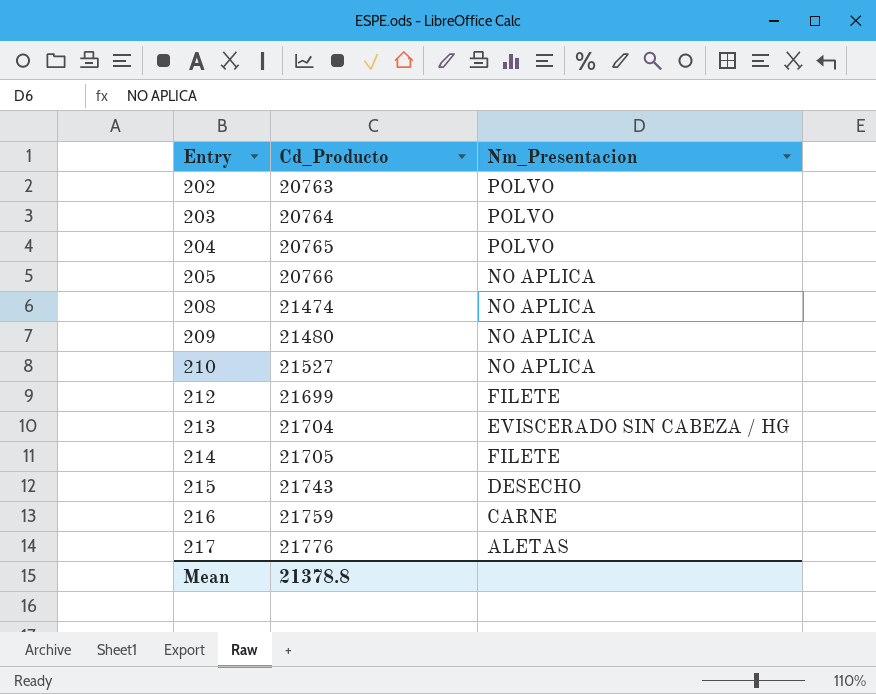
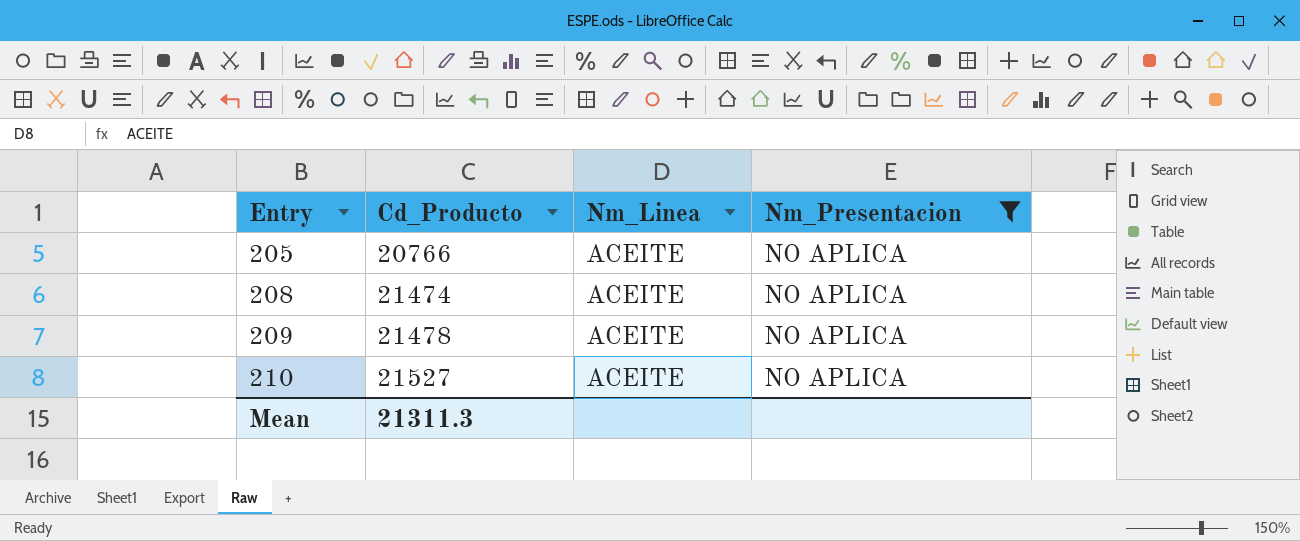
filter: none -> Nm_Presentacion = NO APLICA
column Nm_Linea | position: none -> 3
209 | Cd_Producto: 21480 -> 21478
Mean | Cd_Producto: 21378.8 -> 21311.3

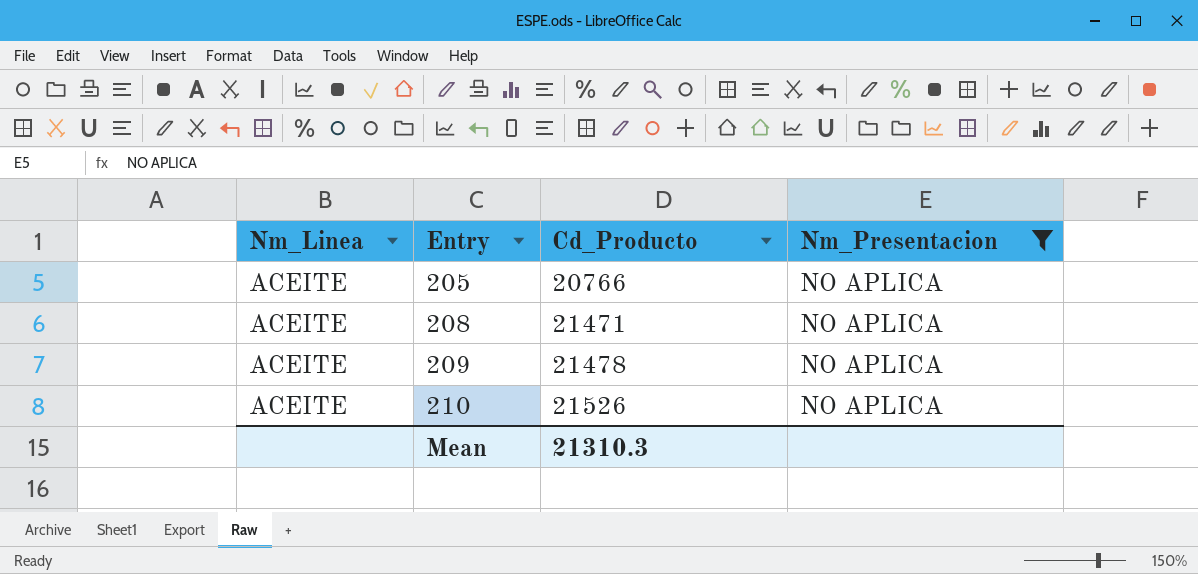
column Nm_Linea | position: 3 -> 1
208 | Cd_Producto: 21474 -> 21471
210 | Cd_Producto: 21527 -> 21526
Mean | Cd_Producto: 21311.3 -> 21310.3

